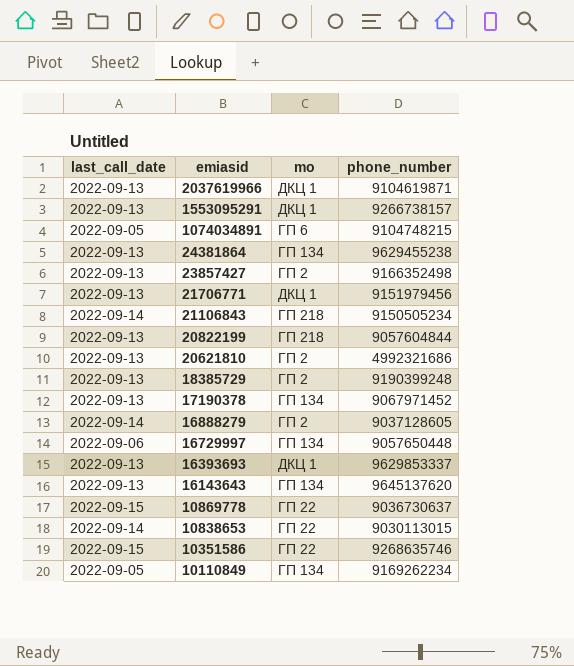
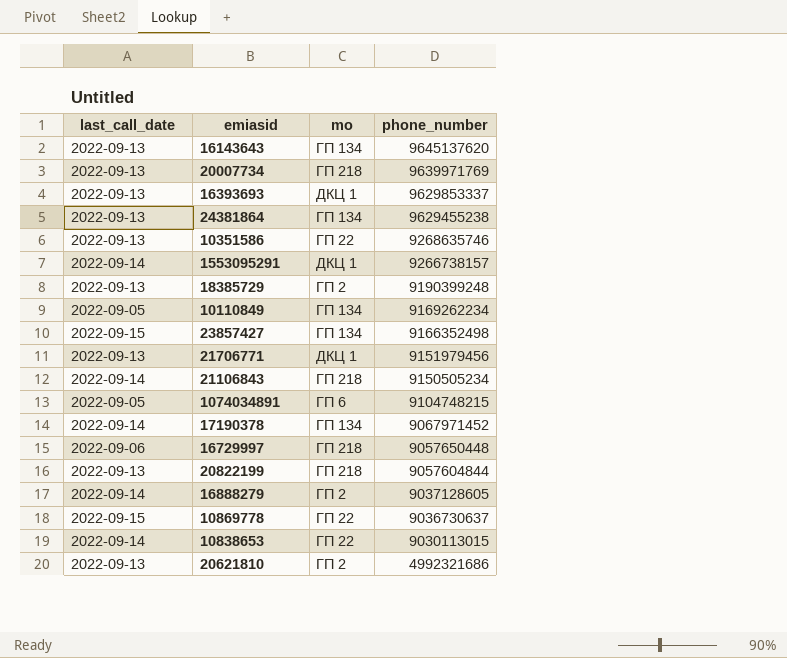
row order: emiasid descending -> phone_number descending
row 2037619966: 2022-09-13 | ДКЦ 1 | 9104619871 -> none
row 20007734: none -> 2022-09-13 | ГП 218 | 9639971769
10351586 | last_call_date: 2022-09-15 -> 2022-09-13
1553095291 | last_call_date: 2022-09-13 -> 2022-09-14
23857427 | last_call_date: 2022-09-13 -> 2022-09-15
23857427 | mo: ГП 2 -> ГП 134
17190378 | last_call_date: 2022-09-13 -> 2022-09-14
16729997 | mo: ГП 134 -> ГП 218

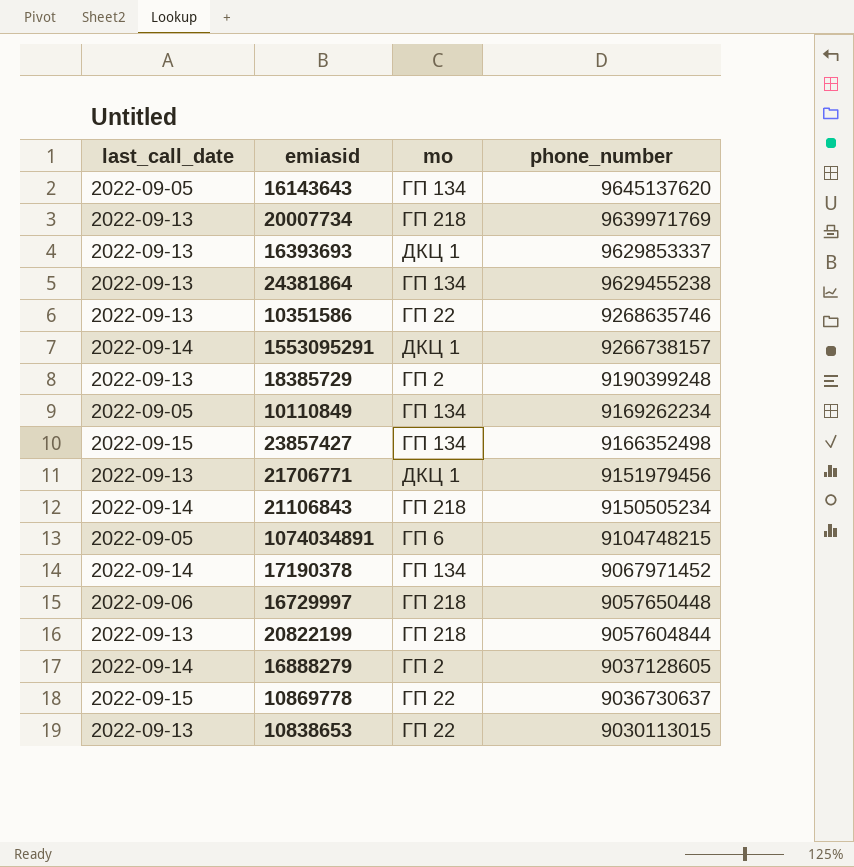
row 20621810: 2022-09-13 | ГП 2 | 4992321686 -> none
16143643 | last_call_date: 2022-09-13 -> 2022-09-05
10838653 | last_call_date: 2022-09-14 -> 2022-09-13

